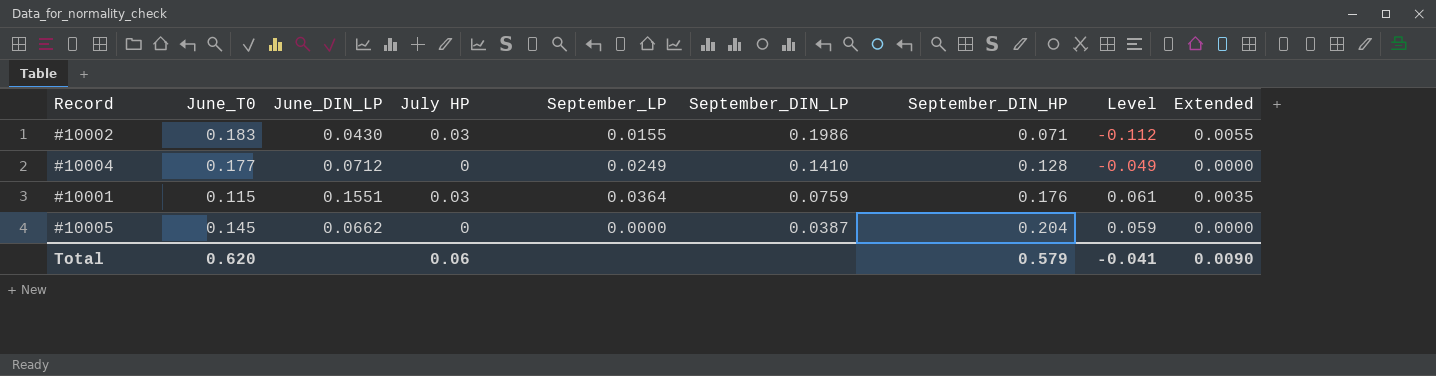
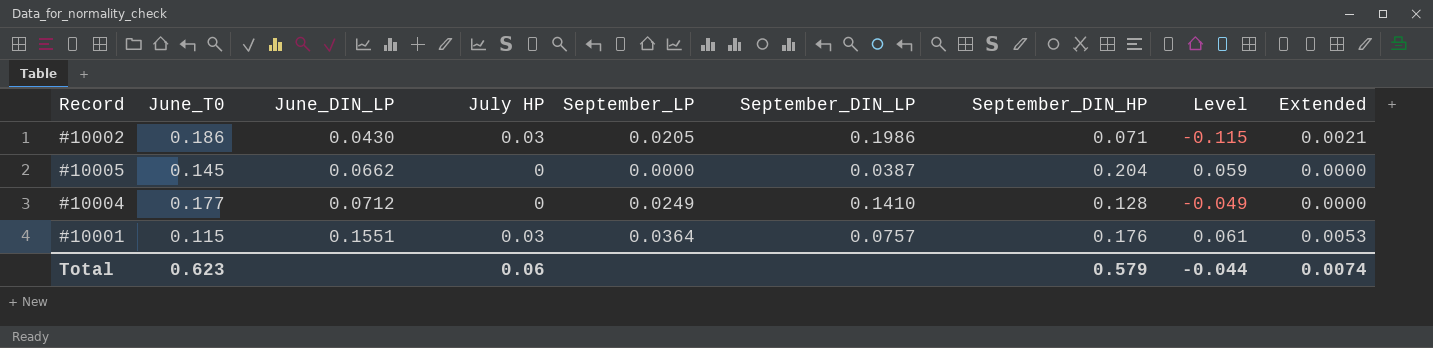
row order: September_DIN_LP descending -> June_DIN_LP ascending
column Extended | formula: [June_T0] * [July HP] -> [July HP] * [September_DIN_HP]
#10002 | June_T0: 0.183 -> 0.186
#10002 | September_LP: 0.0155 -> 0.0205
#10002 | Level: -0.112 -> -0.115
#10001 | September_DIN_LP: 0.0759 -> 0.0757
Total | June_T0: 0.620 -> 0.623
Total | Level: -0.041 -> -0.044
Total | Extended: 0.0090 -> 0.0074

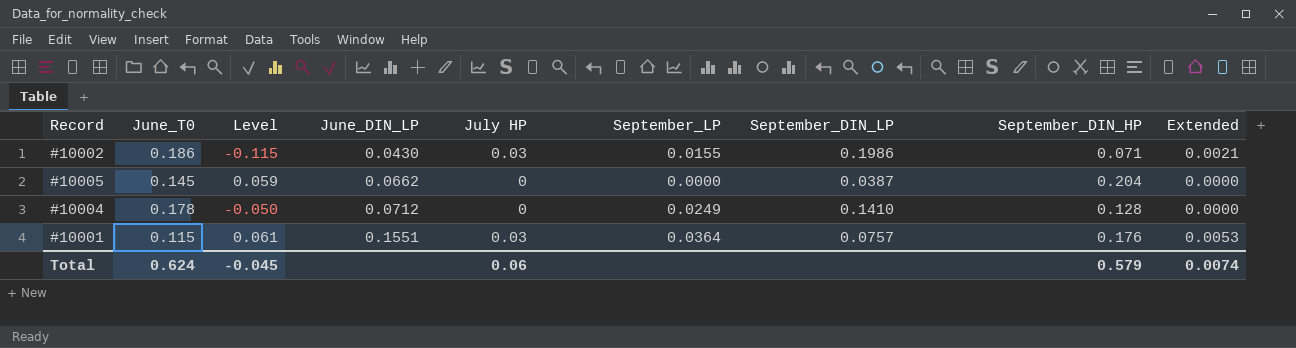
column Level | position: 8 -> 3
#10002 | September_LP: 0.0205 -> 0.0155
#10004 | June_T0: 0.177 -> 0.178
#10004 | Level: -0.049 -> -0.050
Total | June_T0: 0.623 -> 0.624
Total | Level: -0.044 -> -0.045

